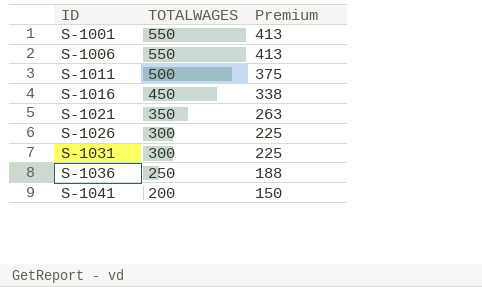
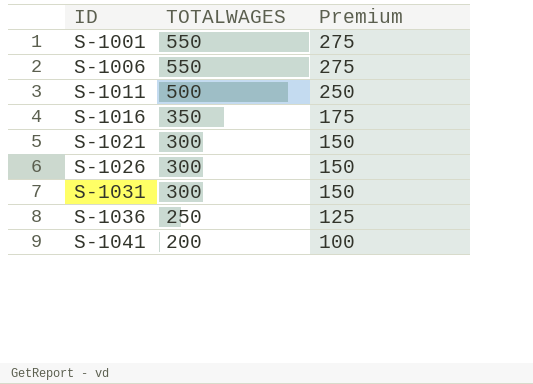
column Premium | formula: [TOTALWAGES] * 0.75 -> [TOTALWAGES] * 0.5
S-1016 | TOTALWAGES: 450 -> 350
S-1021 | TOTALWAGES: 350 -> 300

